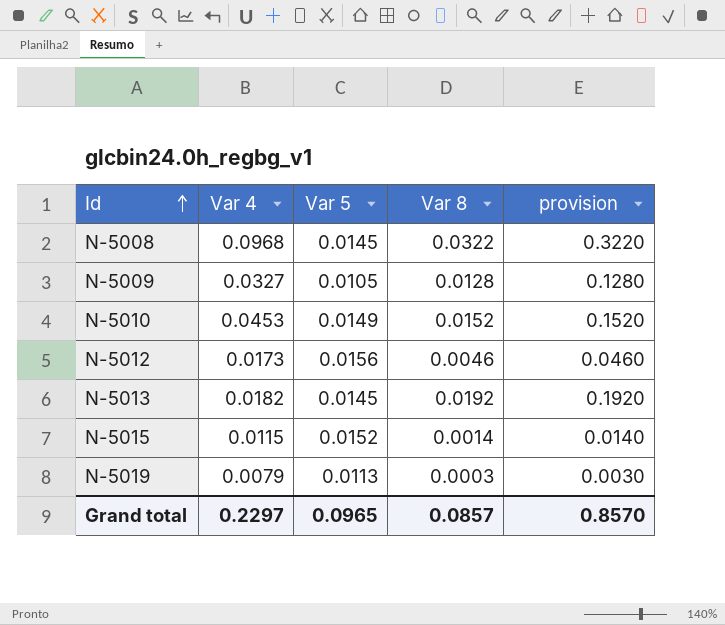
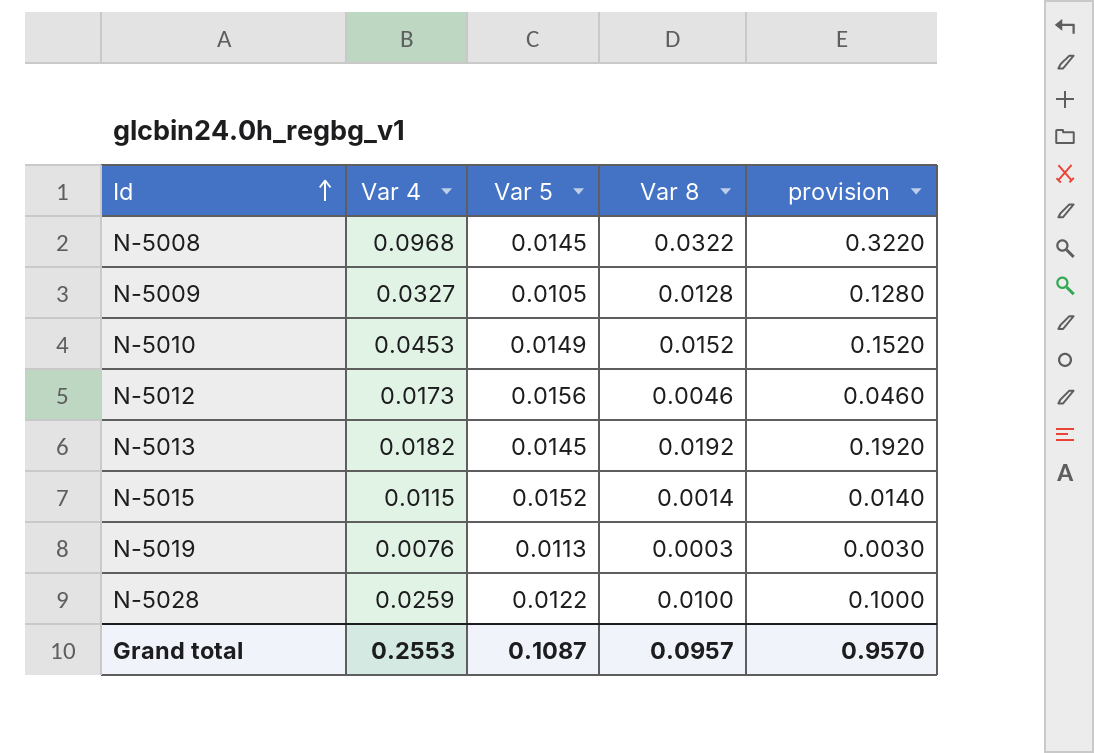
N-5019 | Var 4: 0.0079 -> 0.0076
row N-5028: none -> 0.0259 | 0.0122 | 0.0100 | 0.1000
Grand total | Var 4: 0.2297 -> 0.2553
Grand total | Var 5: 0.0965 -> 0.1087
Grand total | Var 8: 0.0857 -> 0.0957
Grand total | provision: 0.8570 -> 0.9570

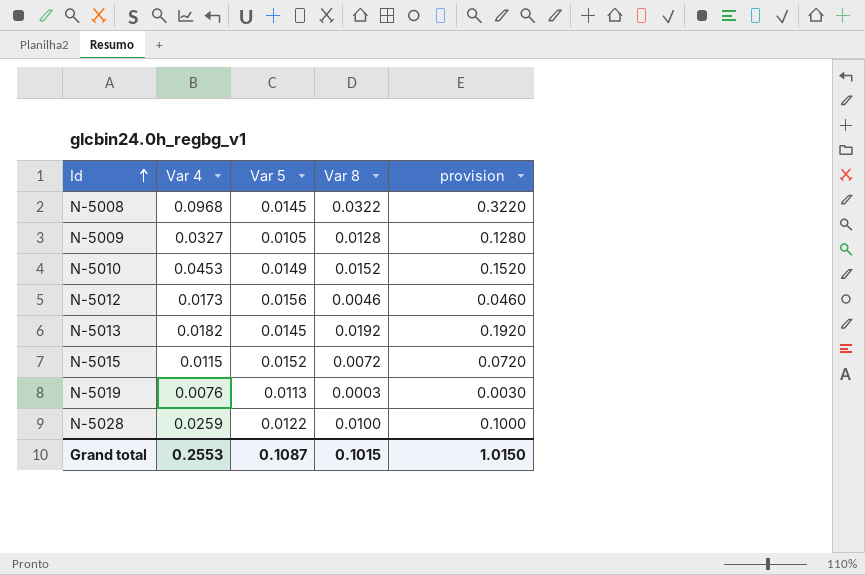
N-5015 | Var 8: 0.0014 -> 0.0072
N-5015 | provision: 0.0140 -> 0.0720
Grand total | Var 8: 0.0957 -> 0.1015
Grand total | provision: 0.9570 -> 1.0150

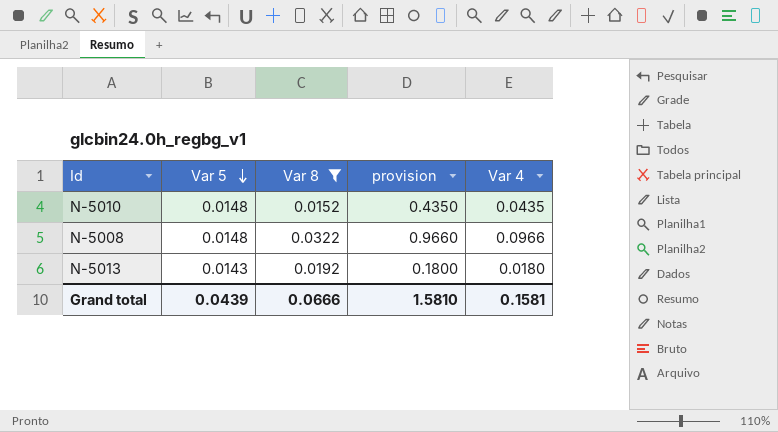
filter: none -> Var 8 >= 0.0152
row order: Id ascending -> Var 5 descending
column provision | formula: [Var 8] * 10 -> [Var 4] * 10
column Var 4 | position: 2 -> 5
N-5010 | Var 5: 0.0149 -> 0.0148
N-5010 | Var 4: 0.0453 -> 0.0435
N-5008 | Var 5: 0.0145 -> 0.0148
N-5008 | Var 4: 0.0968 -> 0.0966
N-5013 | Var 5: 0.0145 -> 0.0143
N-5013 | Var 4: 0.0182 -> 0.0180
Grand total | Var 5: 0.1087 -> 0.0439
Grand total | Var 8: 0.1015 -> 0.0666
Grand total | provision: 1.0150 -> 1.5810
Grand total | Var 4: 0.2553 -> 0.1581

